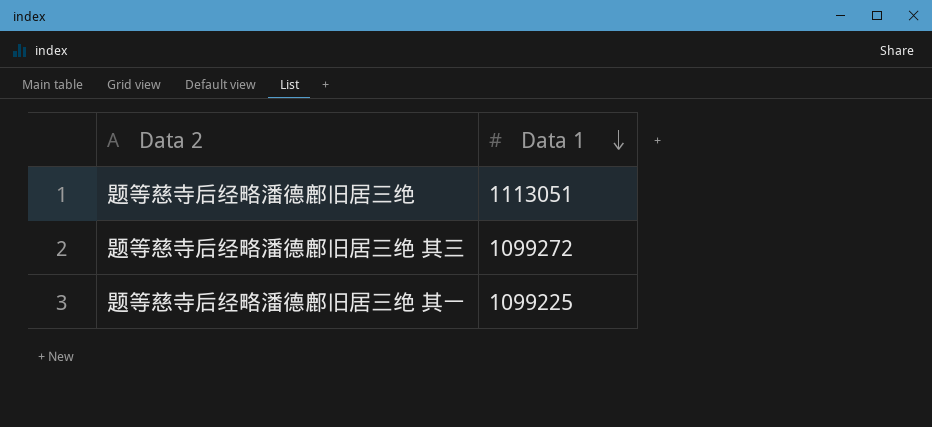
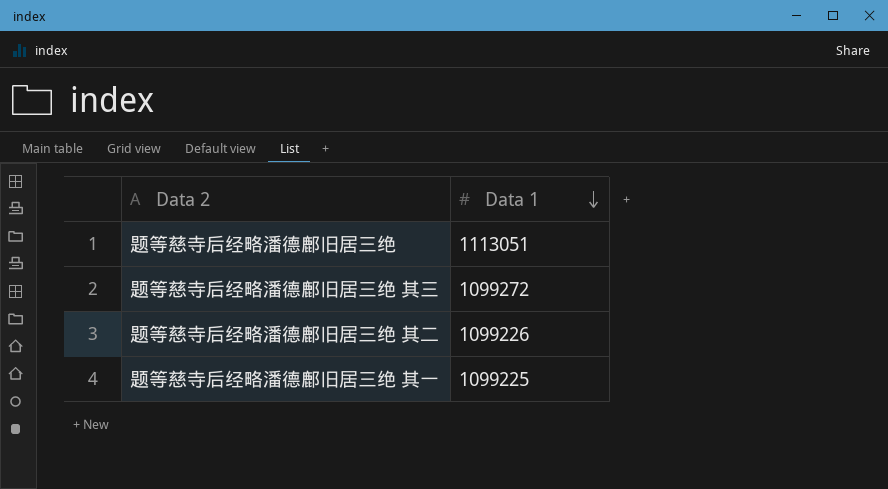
row 题等慈寺后经略潘德鄜旧居三绝 其二: none -> 1099226

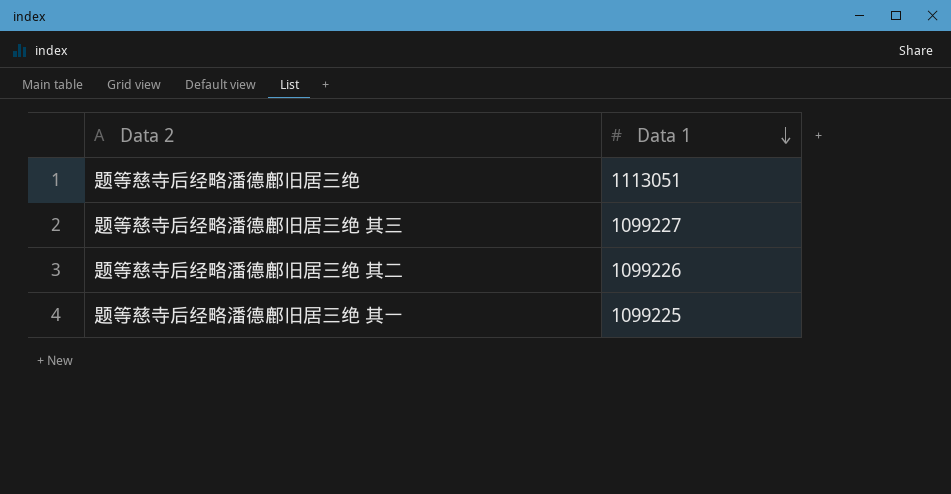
题等慈寺后经略潘德鄜旧居三绝 其三 | Data 1: 1099272 -> 1099227

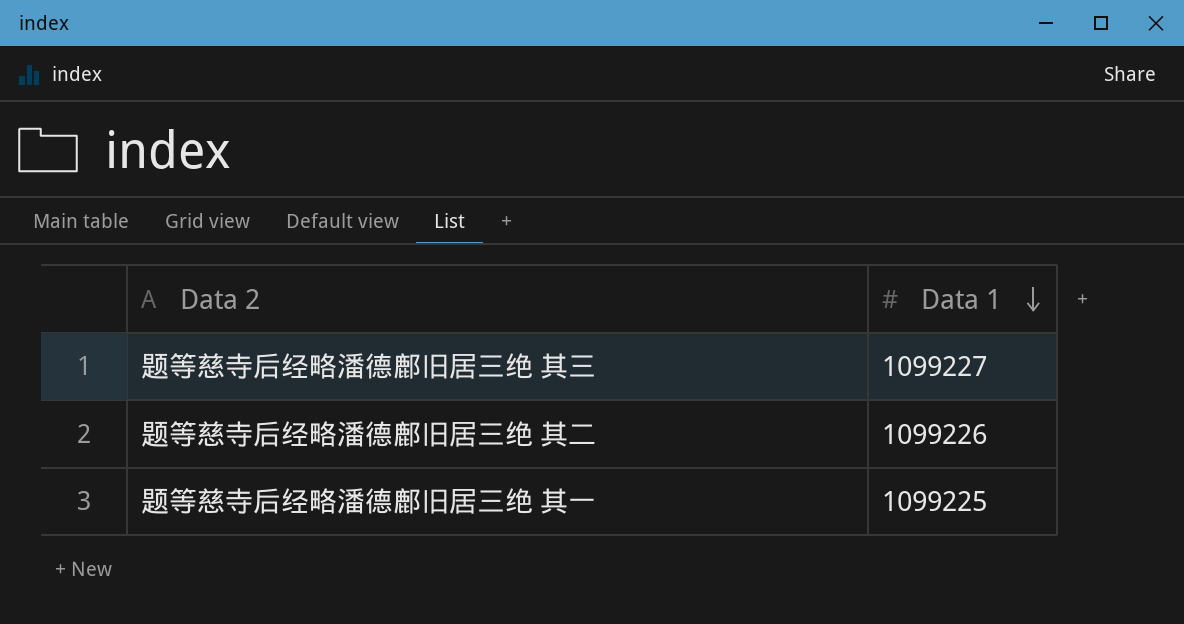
row 题等慈寺后经略潘德鄜旧居三绝: 1113051 -> none

